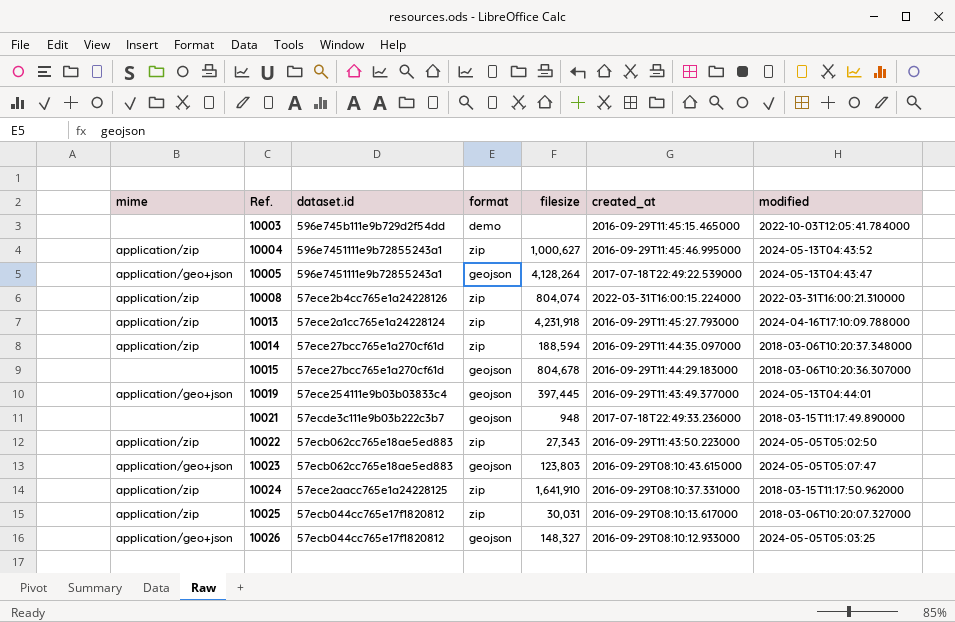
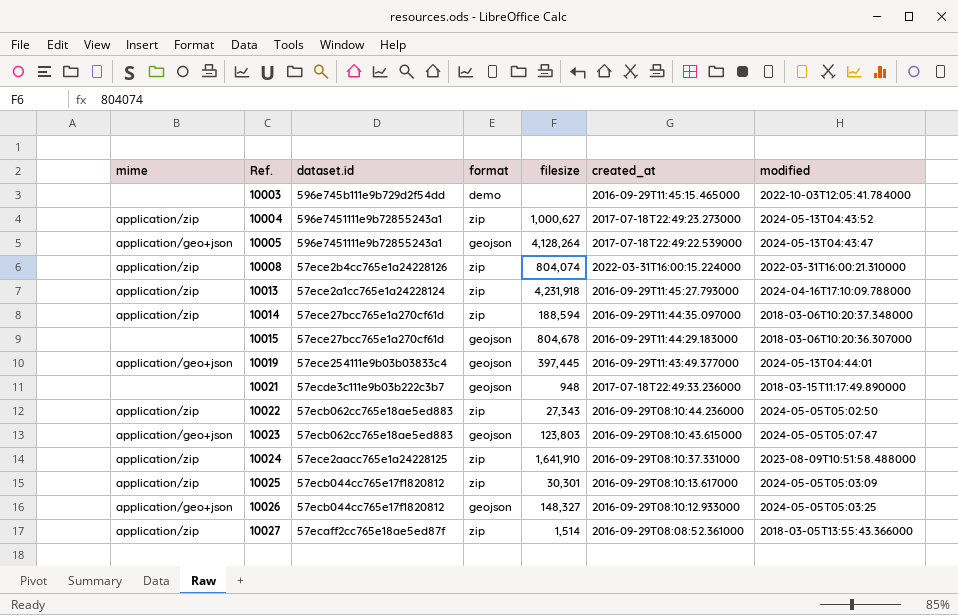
10004 | created_at: 2016-09-29T11:45:46.995000 -> 2017-07-18T22:49:23.273000
10022 | created_at: 2016-09-29T11:43:50.223000 -> 2016-09-29T08:10:44.236000
10024 | modified: 2018-03-15T11:17:50.962000 -> 2023-08-09T10:51:58.488000
10025 | filesize: 30,031 -> 30,301
10025 | modified: 2018-03-06T10:20:07.327000 -> 2024-05-05T05:03:09
row 10027: none -> application/zip | 57ecaff2cc765e18ae5ed87f | zip | 1,514 | 2016-09-29T08:08:52.361000 | 2018-03-05T13:55:43.366000

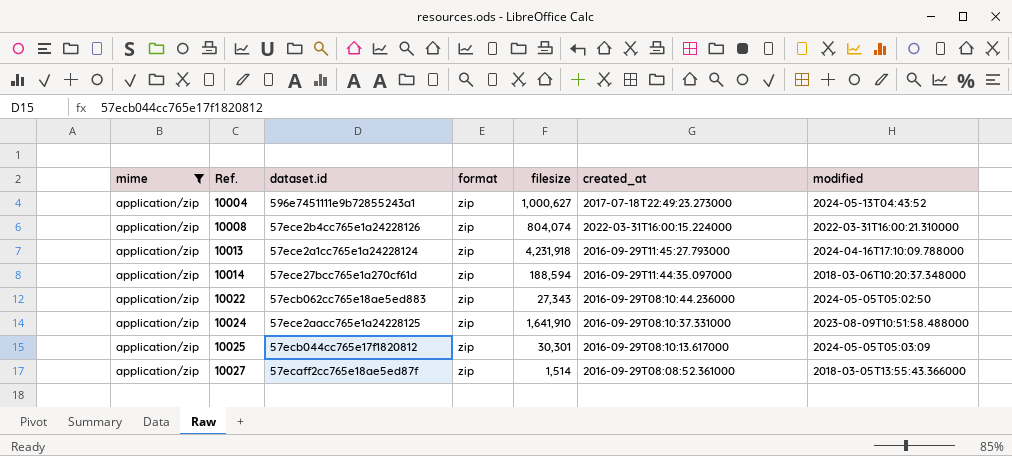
filter: none -> mime = application/zip

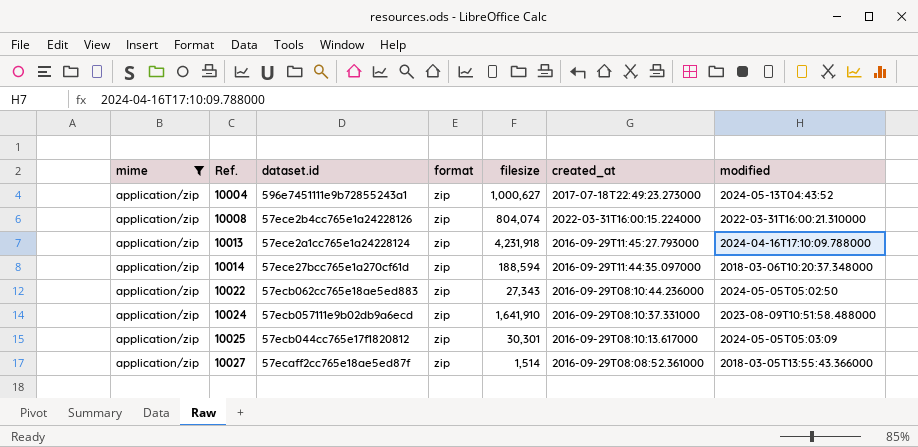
10024 | dataset.id: 57ece2aacc765e1a24228125 -> 57ecb057111e9b02db9a6ecd

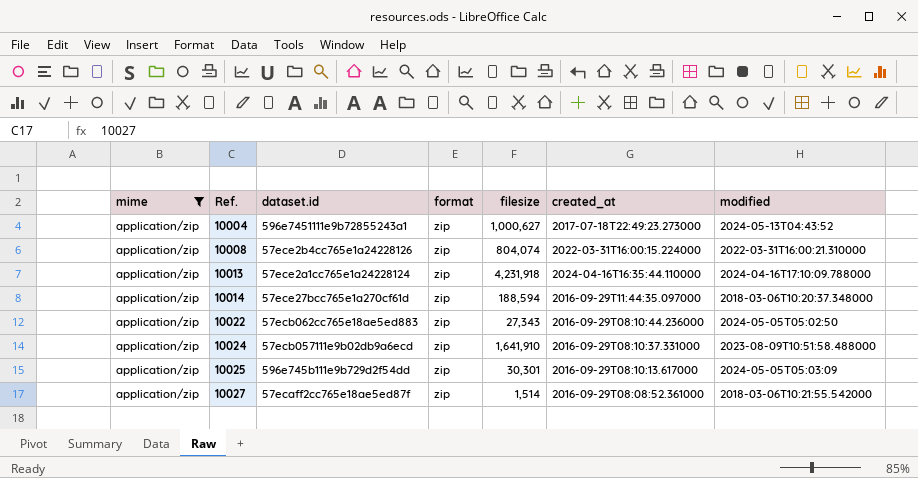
10013 | created_at: 2016-09-29T11:45:27.793000 -> 2024-04-16T16:35:44.110000
10025 | dataset.id: 57ecb044cc765e17f1820812 -> 596e745b111e9b729d2f54dd
10027 | modified: 2018-03-05T13:55:43.366000 -> 2018-03-06T10:21:55.542000

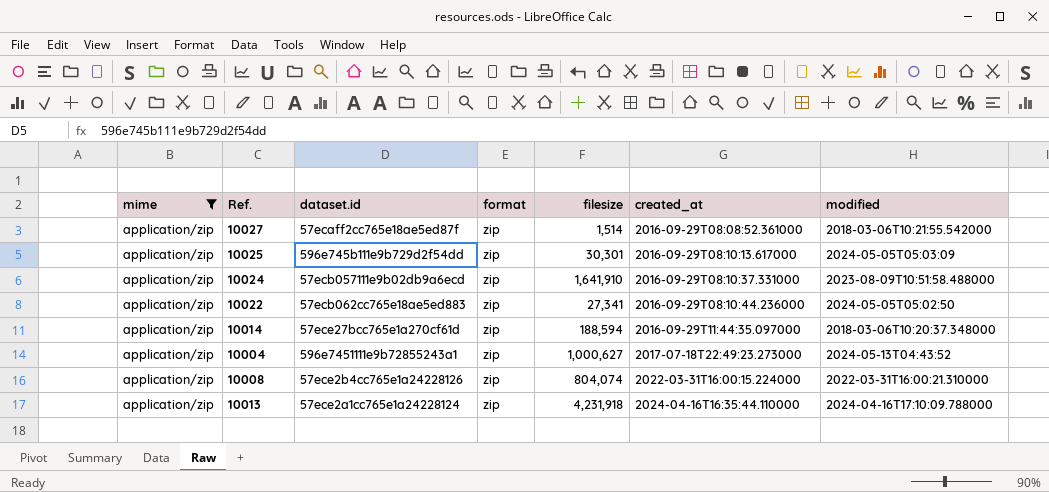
row order: Ref. ascending -> created_at ascending
10022 | filesize: 27,343 -> 27,341

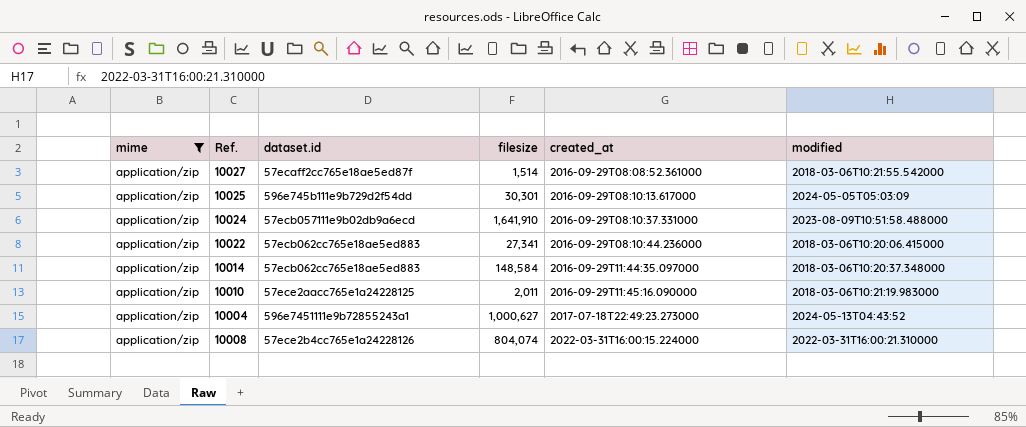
column format | position: 4 -> none
row 10013: application/zip | 57ece2a1cc765e1a24228124 | zip | 4,231,918 | 2024-04-16T16:35:44.110000 | 2024-04-16T17:10:09.788000 -> none
10022 | modified: 2024-05-05T05:02:50 -> 2018-03-06T10:20:06.415000
10014 | dataset.id: 57ece27bcc765e1a270cf61d -> 57ecb062cc765e18ae5ed883
10014 | filesize: 188,594 -> 148,584
row 10010: none -> application/zip | 57ece2aacc765e1a24228125 | 2,011 | 2016-09-29T11:45:16.090000 | 2018-03-06T10:21:19.983000

